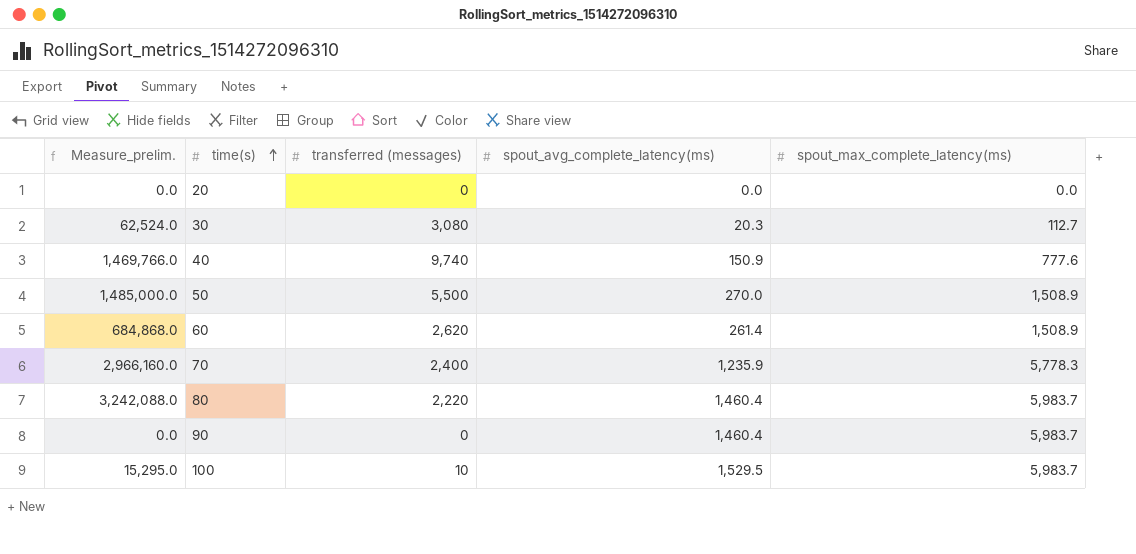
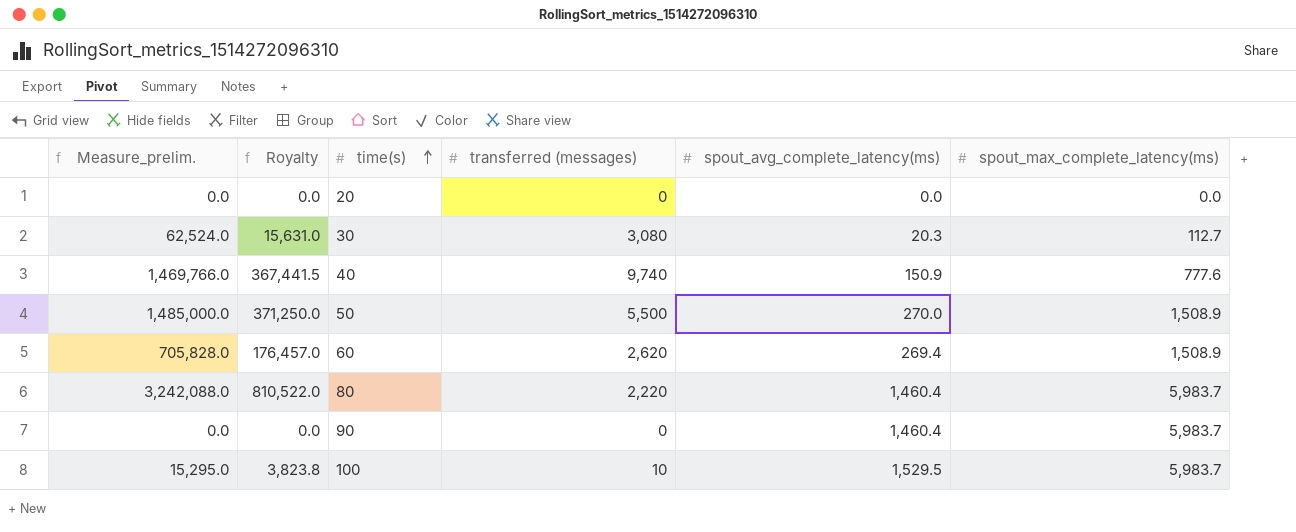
column Royalty | formula: none -> [Measure_prelim.] * 0.25
row 70: 2,966,160.0 | 2,400 | 1,235.9 | 5,778.3 -> none
60 | Measure_prelim.: 684,868.0 -> 705,828.0
60 | spout_avg_complete_latency(ms): 261.4 -> 269.4

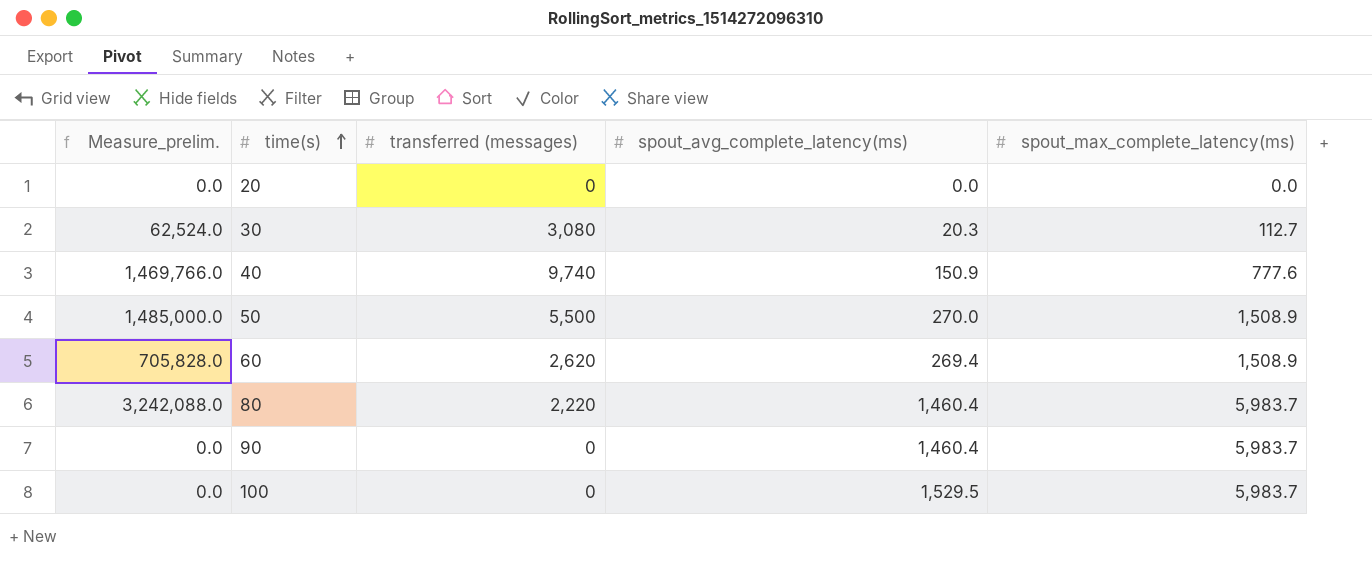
column Royalty | formula: [Measure_prelim.] * 0.25 -> none
100 | Measure_prelim.: 15,295.0 -> 0.0
100 | transferred (messages): 10 -> 0

